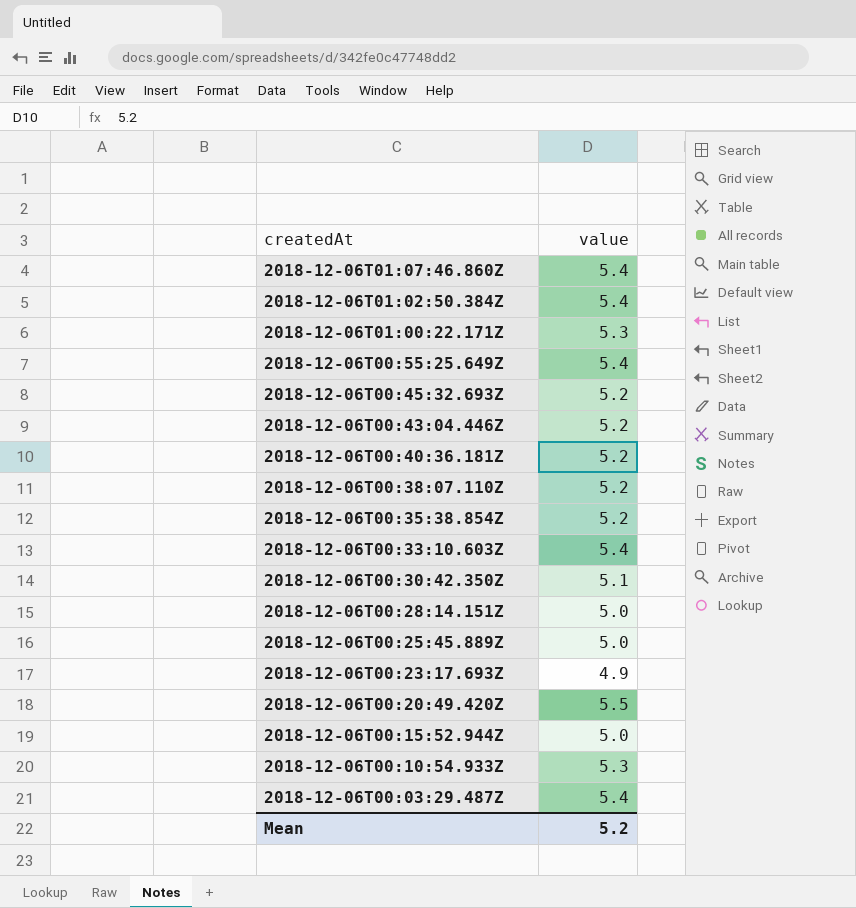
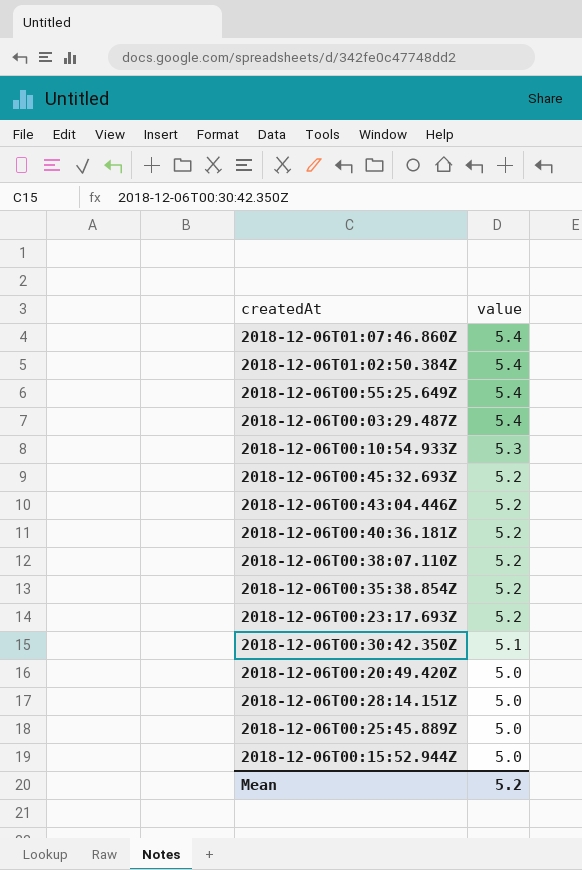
row order: createdAt descending -> value descending
row 2018-12-06T01:00:22.171Z: 5.3 -> none
row 2018-12-06T00:33:10.603Z: 5.4 -> none
2018-12-06T00:23:17.693Z | value: 4.9 -> 5.2
2018-12-06T00:20:49.420Z | value: 5.5 -> 5.0

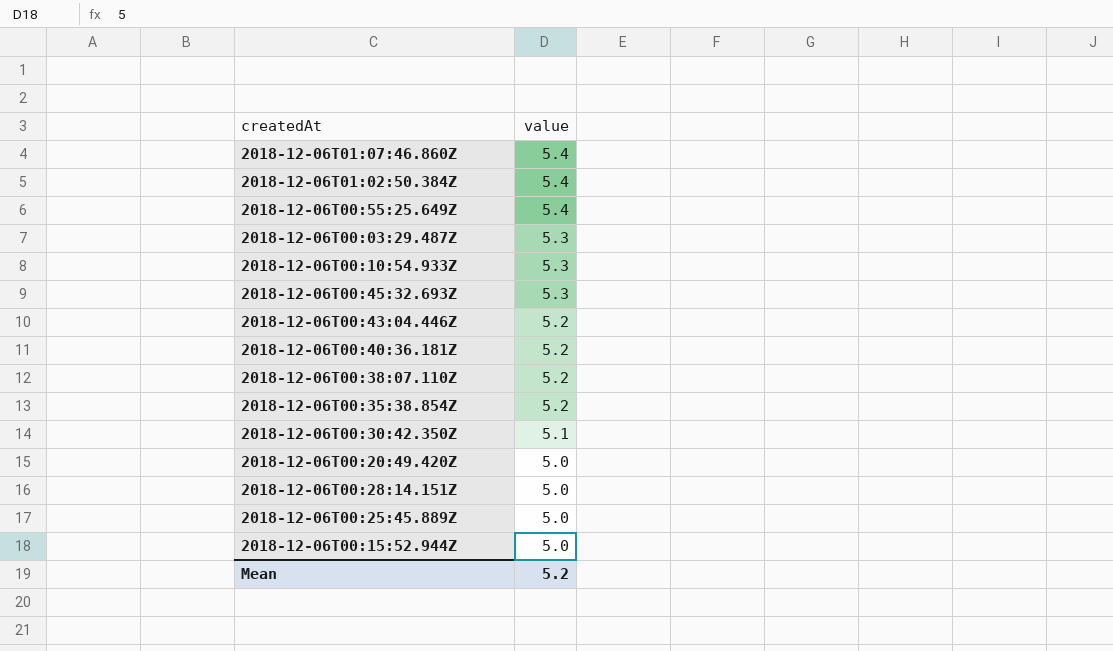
row 2018-12-06T00:23:17.693Z: 5.2 -> none
2018-12-06T00:03:29.487Z | value: 5.4 -> 5.3
2018-12-06T00:45:32.693Z | value: 5.2 -> 5.3

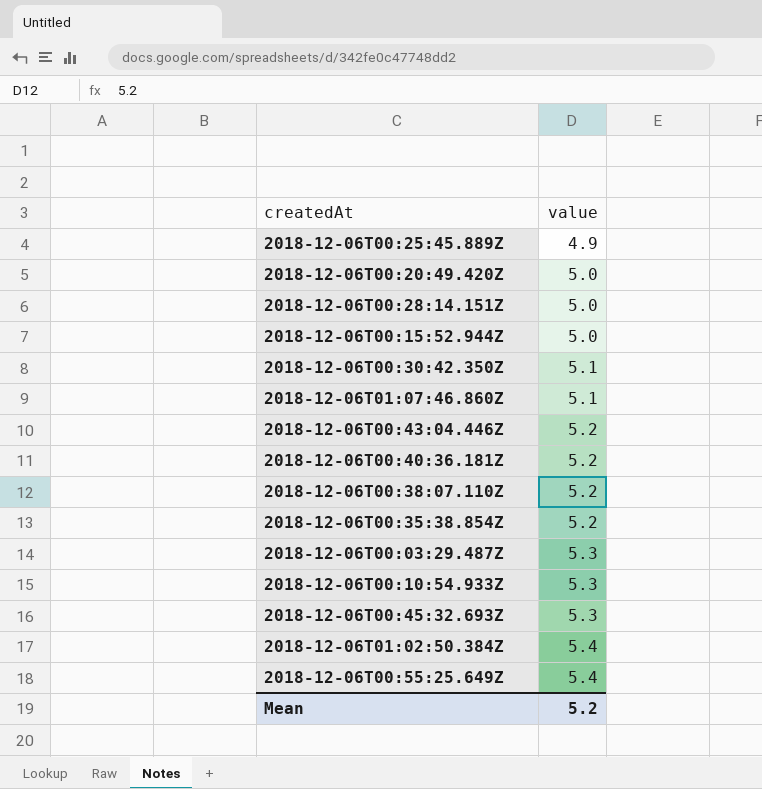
row order: value descending -> value ascending
2018-12-06T00:25:45.889Z | value: 5.0 -> 4.9
2018-12-06T01:07:46.860Z | value: 5.4 -> 5.1

